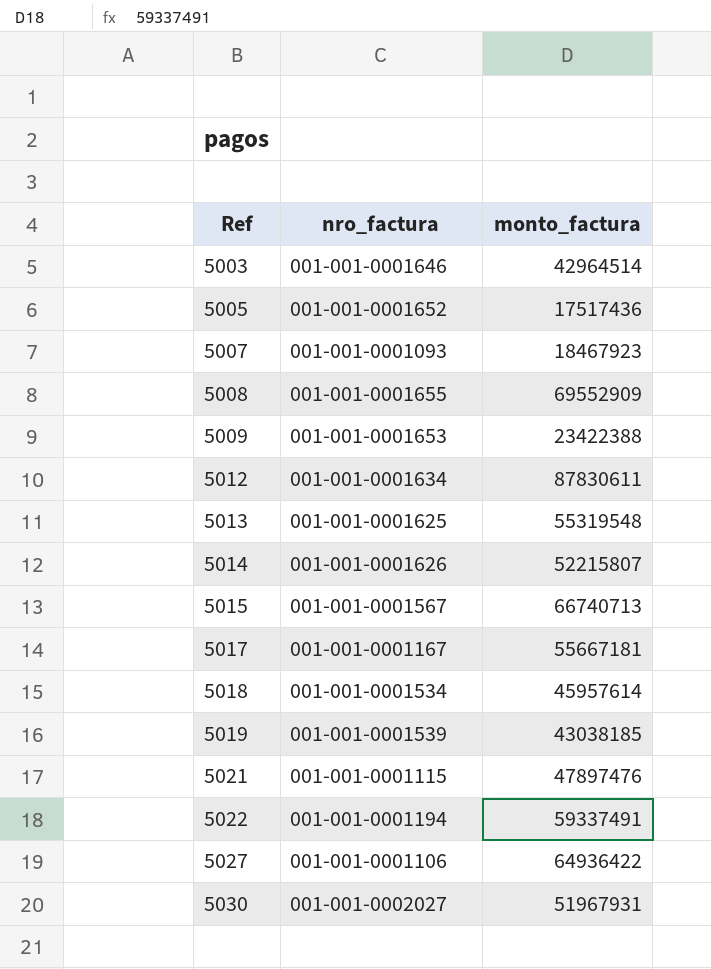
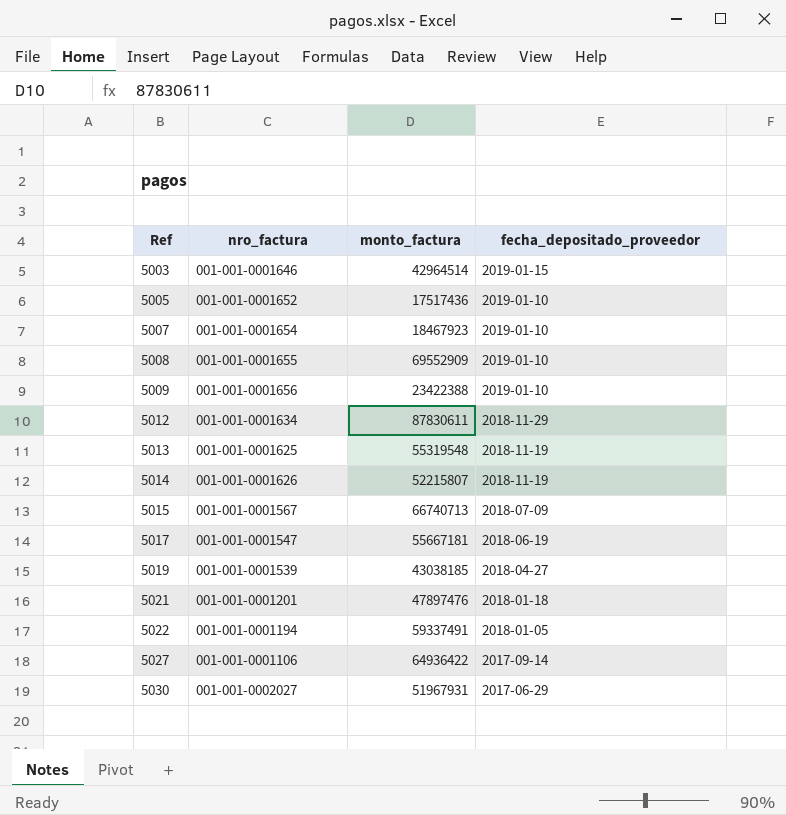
column fecha_depositado_proveedor | position: none -> 4
row 5018: 001-001-0001534 | 45957614 -> none
5007 | nro_factura: 001-001-0001093 -> 001-001-0001654
5009 | nro_factura: 001-001-0001653 -> 001-001-0001656
5017 | nro_factura: 001-001-0001167 -> 001-001-0001547
5021 | nro_factura: 001-001-0001115 -> 001-001-0001201

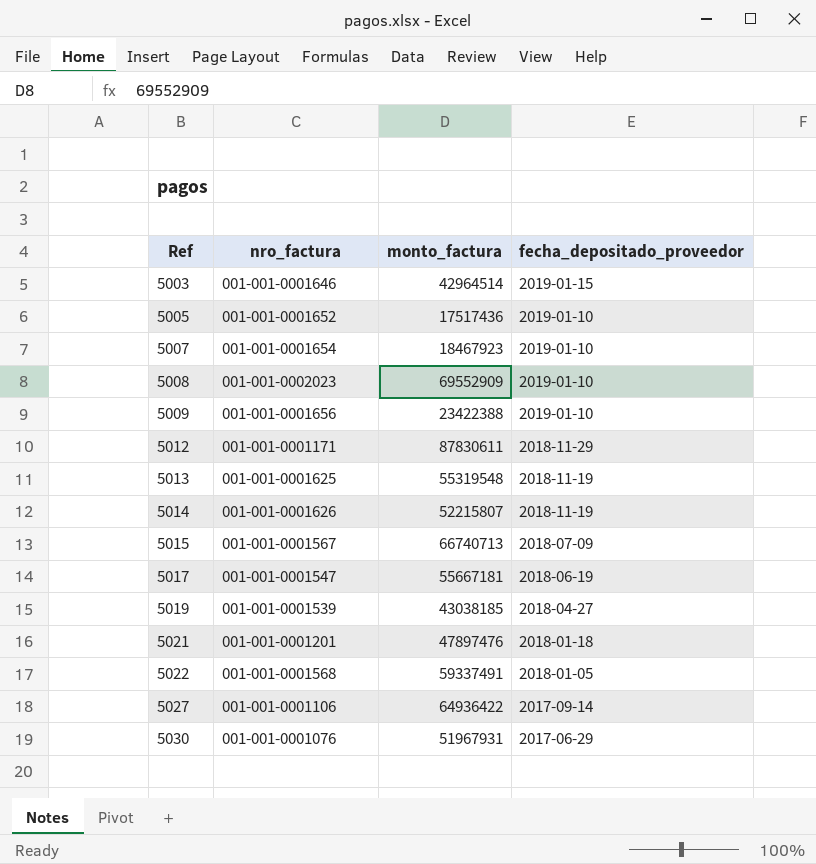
5008 | nro_factura: 001-001-0001655 -> 001-001-0002023
5012 | nro_factura: 001-001-0001634 -> 001-001-0001171
5022 | nro_factura: 001-001-0001194 -> 001-001-0001568
5030 | nro_factura: 001-001-0002027 -> 001-001-0001076

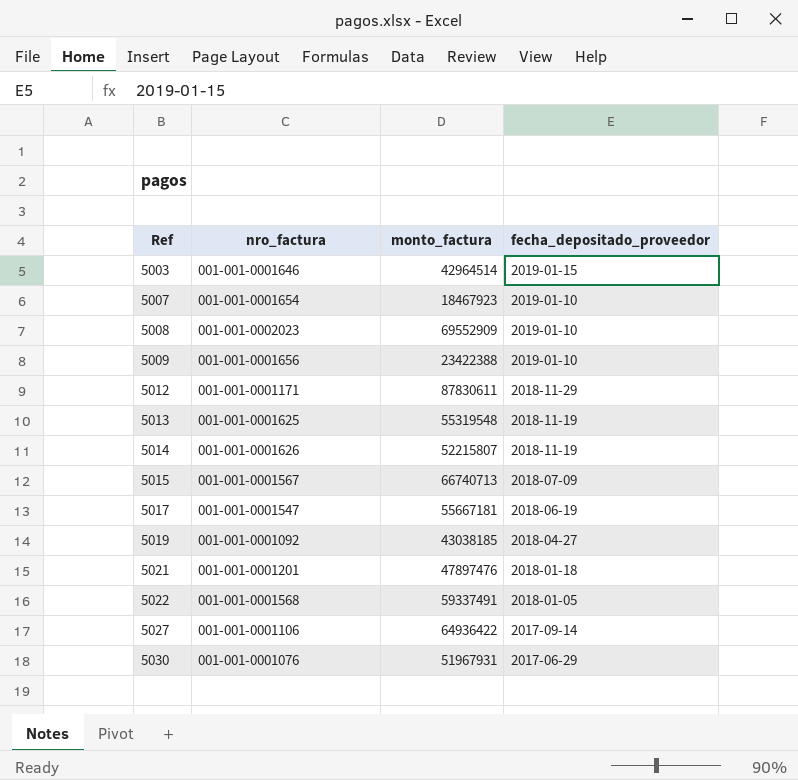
row 5005: 001-001-0001652 | 17517436 | 2019-01-10 -> none
5019 | nro_factura: 001-001-0001539 -> 001-001-0001092

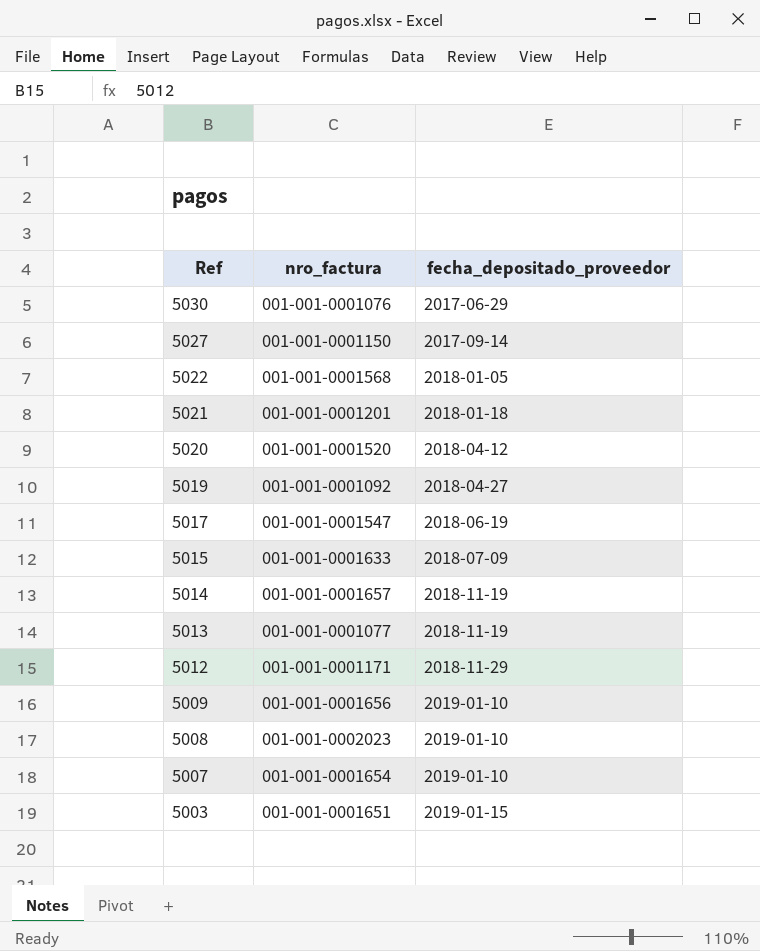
row order: Ref ascending -> Ref descending
column monto_factura | position: 3 -> none
5027 | nro_factura: 001-001-0001106 -> 001-001-0001150
row 5020: none -> 001-001-0001520 | 2018-04-12
5015 | nro_factura: 001-001-0001567 -> 001-001-0001633
5014 | nro_factura: 001-001-0001626 -> 001-001-0001657
5013 | nro_factura: 001-001-0001625 -> 001-001-0001077
5003 | nro_factura: 001-001-0001646 -> 001-001-0001651

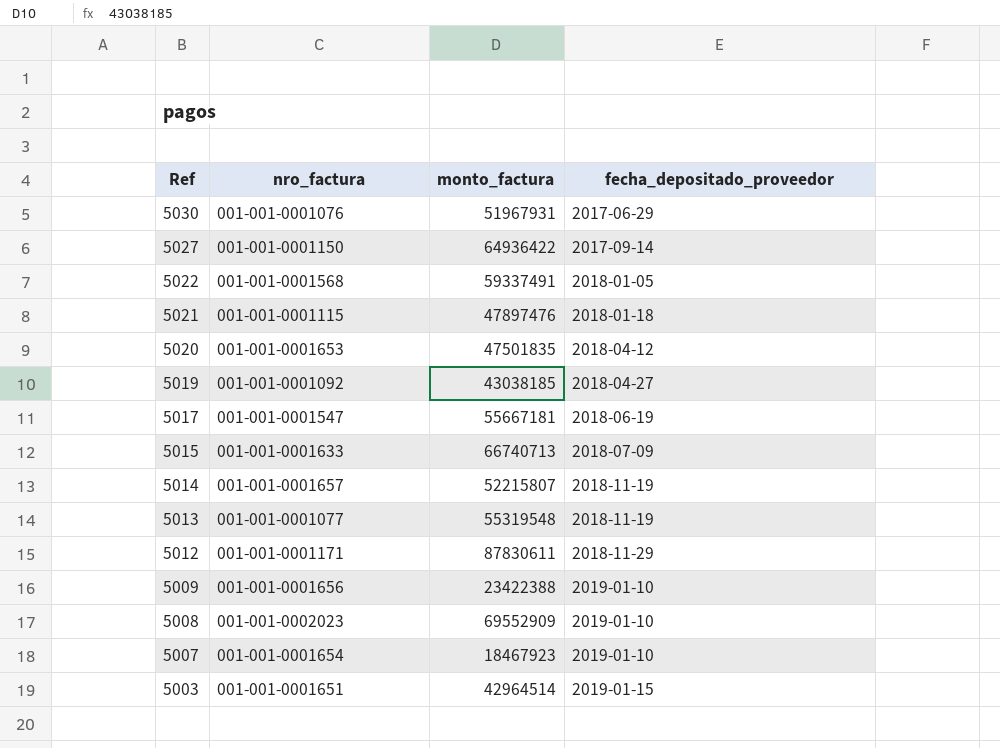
column monto_factura | position: none -> 3
5021 | nro_factura: 001-001-0001201 -> 001-001-0001115
5020 | nro_factura: 001-001-0001520 -> 001-001-0001653

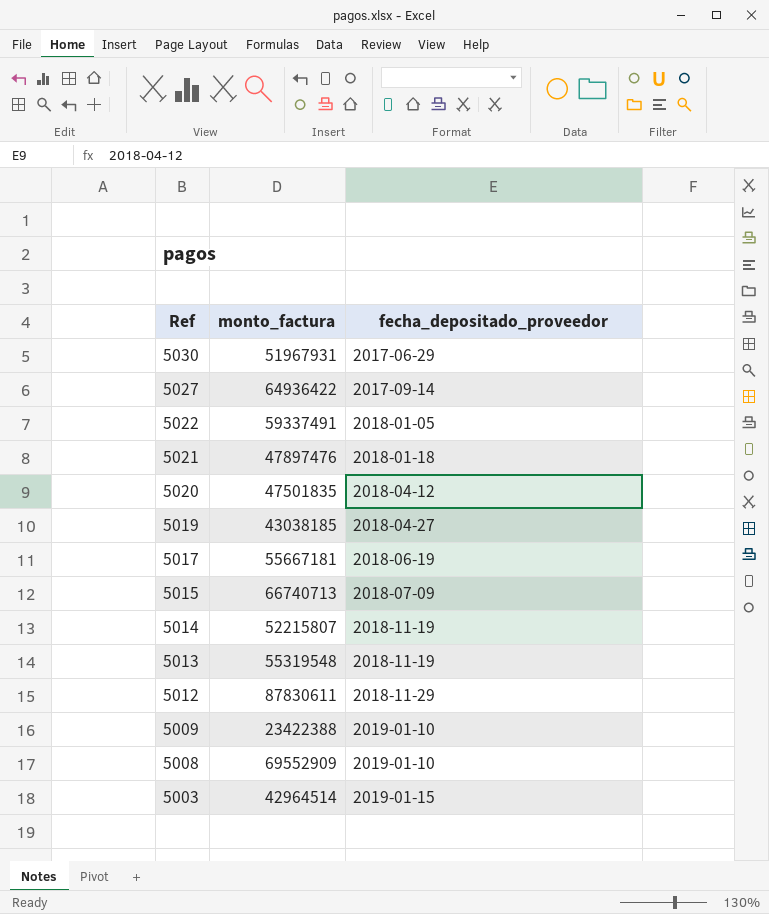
column nro_factura | position: 2 -> none
row 5007: 001-001-0001654 | 18467923 | 2019-01-10 -> none

